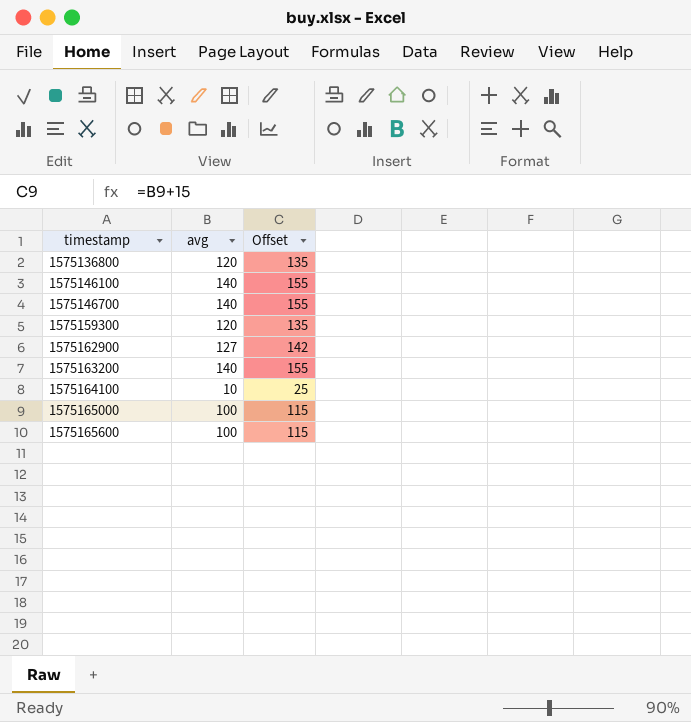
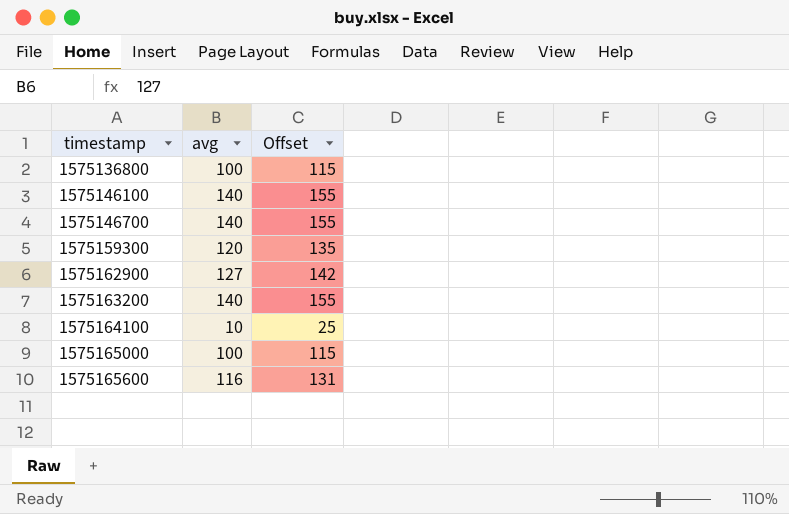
1575136800 | avg: 120 -> 100
1575136800 | Offset: 135 -> 115
1575165600 | avg: 100 -> 116
1575165600 | Offset: 115 -> 131

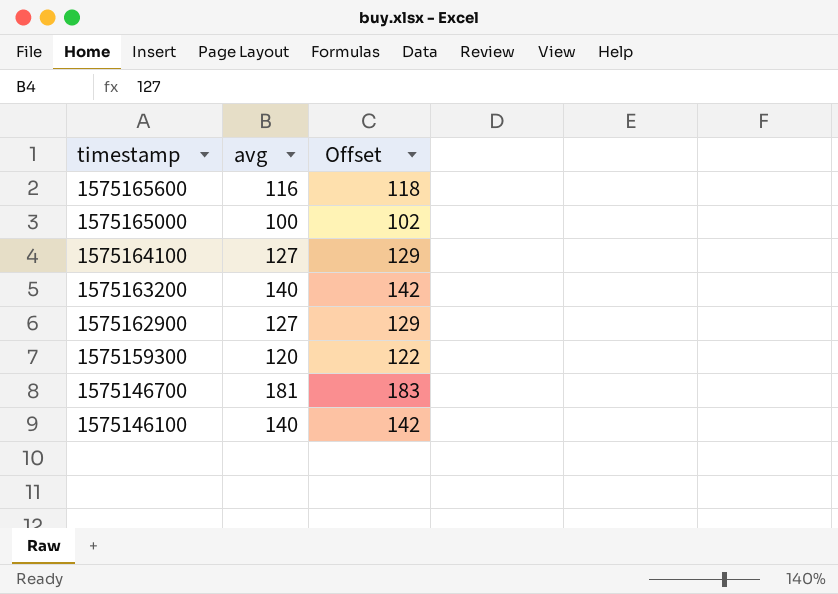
row order: timestamp ascending -> timestamp descending
column Offset | formula: [avg] + 15 -> [avg] + 2
row 1575136800: 100 | 115 -> none
1575164100 | avg: 10 -> 127
1575146700 | avg: 140 -> 181

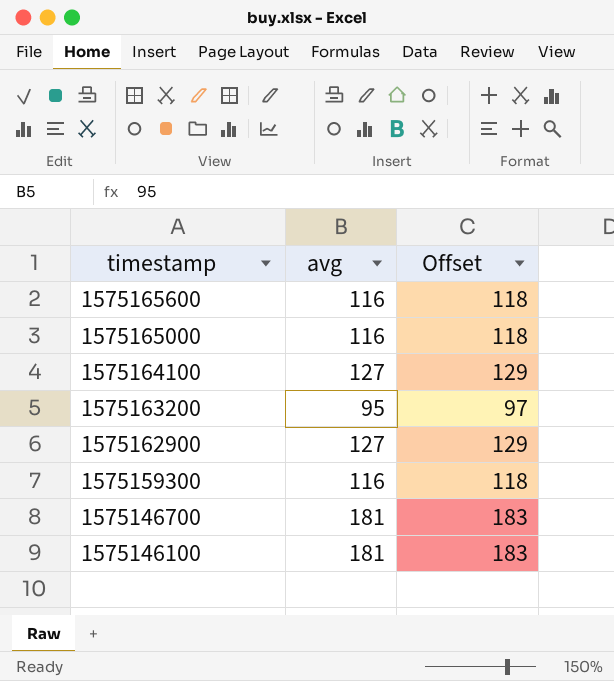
1575165000 | avg: 100 -> 116
1575165000 | Offset: 102 -> 118
1575163200 | avg: 140 -> 95
1575163200 | Offset: 142 -> 97
1575159300 | avg: 120 -> 116
1575159300 | Offset: 122 -> 118
1575146100 | avg: 140 -> 181
1575146100 | Offset: 142 -> 183

